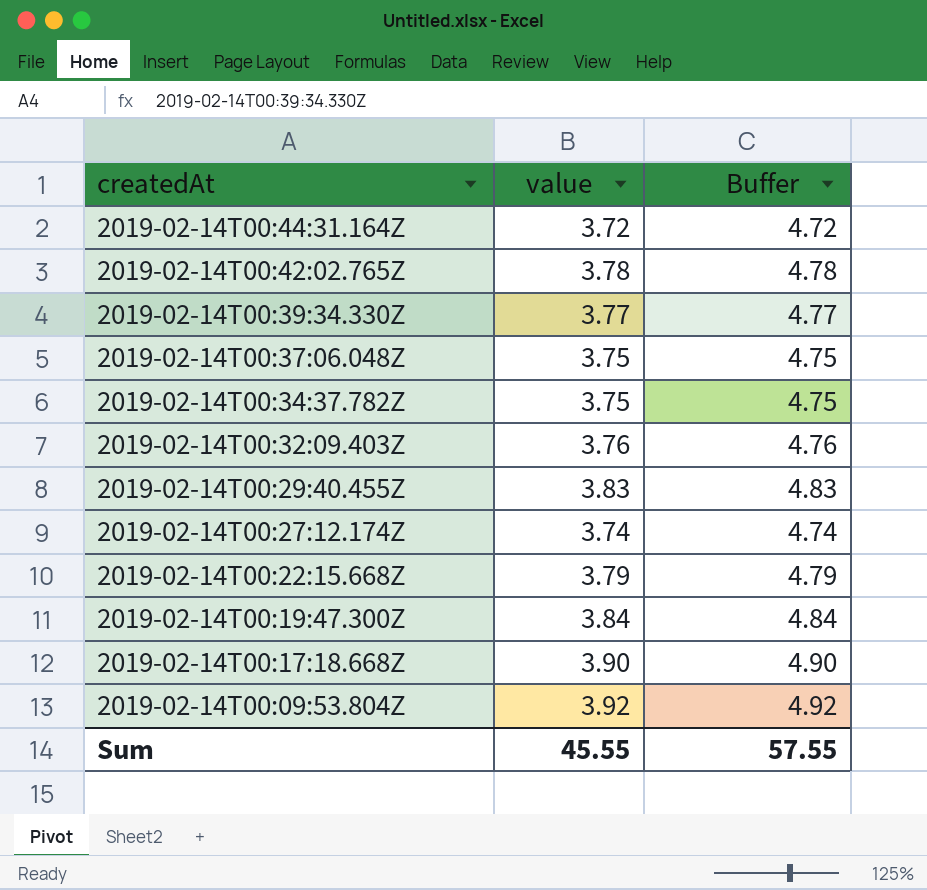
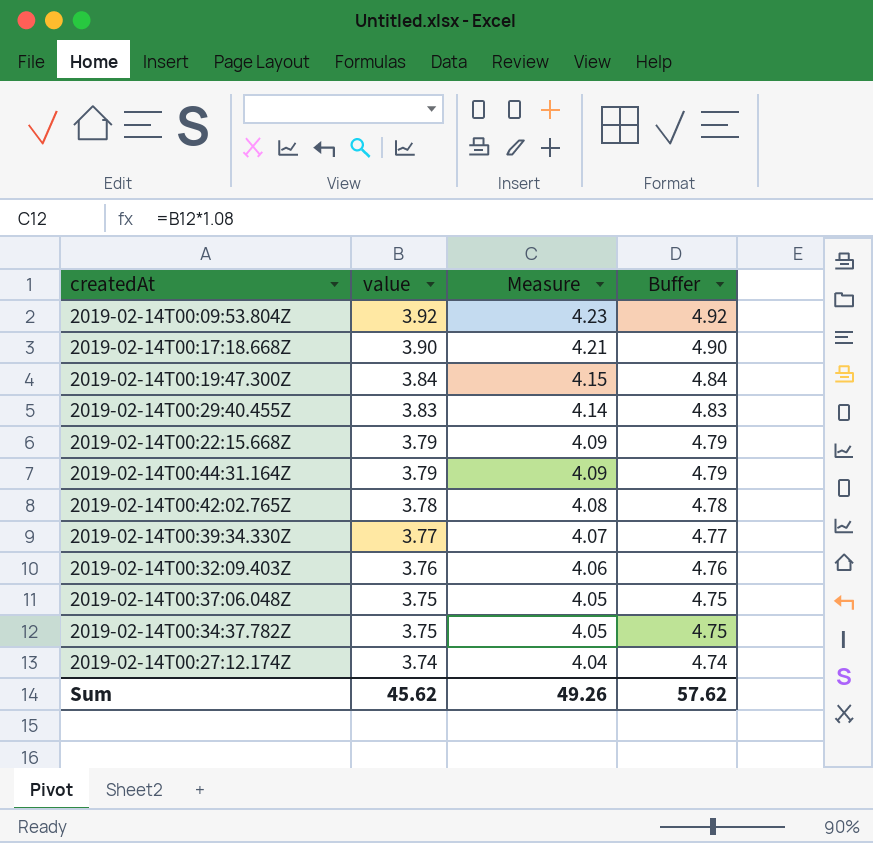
row order: createdAt descending -> value descending
column Measure | formula: none -> [value] * 1.08
2019-02-14T00:44:31.164Z | value: 3.72 -> 3.79
2019-02-14T00:44:31.164Z | Buffer: 4.72 -> 4.79
Sum | value: 45.55 -> 45.62
Sum | Buffer: 57.55 -> 57.62

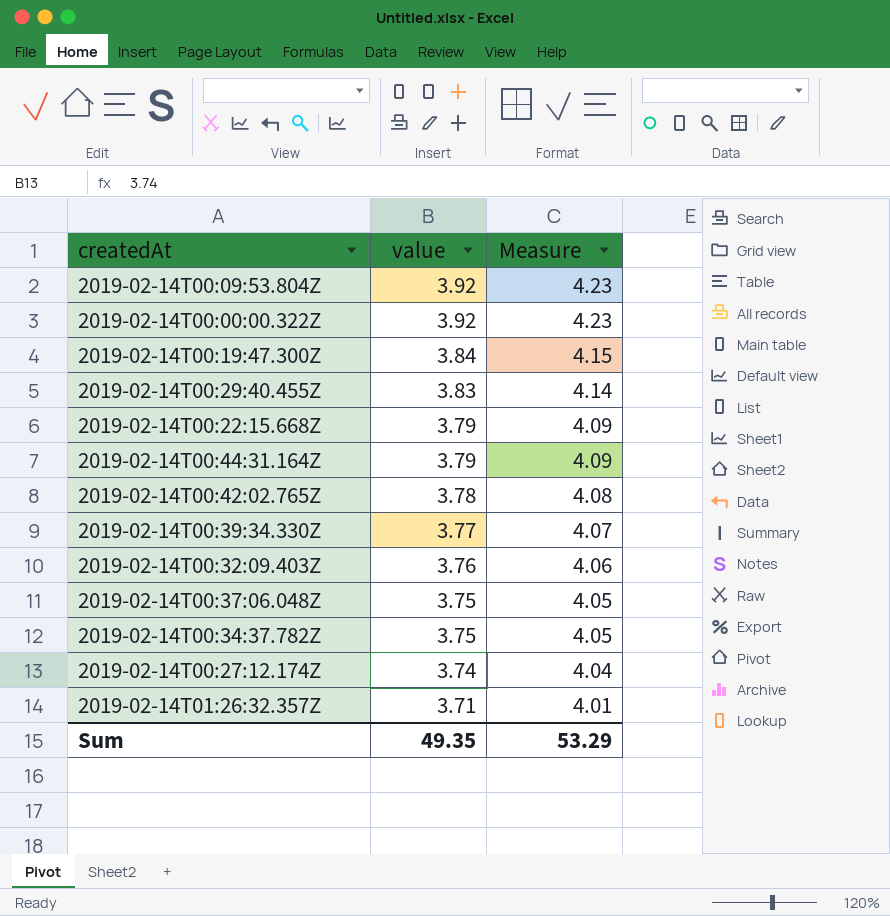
column Buffer | formula: [value] + 1 -> none
row 2019-02-14T00:17:18.668Z: 3.90 | 4.21 | 4.90 -> none
row 2019-02-14T00:00:00.322Z: none -> 3.92 | 4.23
row 2019-02-14T01:26:32.357Z: none -> 3.71 | 4.01
Sum | value: 45.62 -> 49.35
Sum | Measure: 49.26 -> 53.29

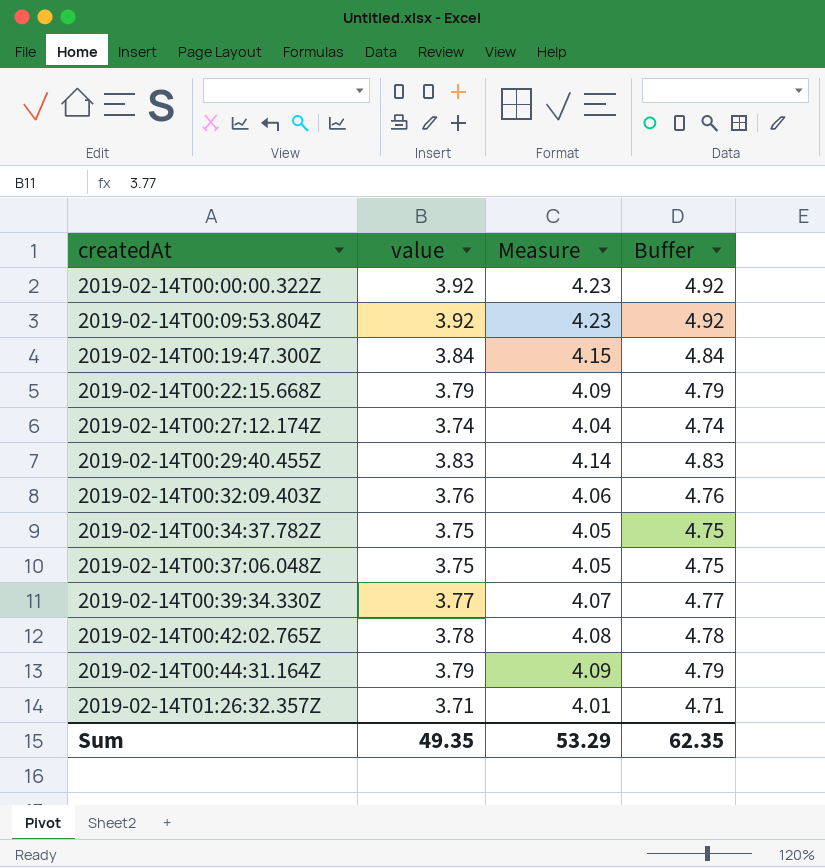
row order: value descending -> createdAt ascending
column Buffer | formula: none -> [value] + 1

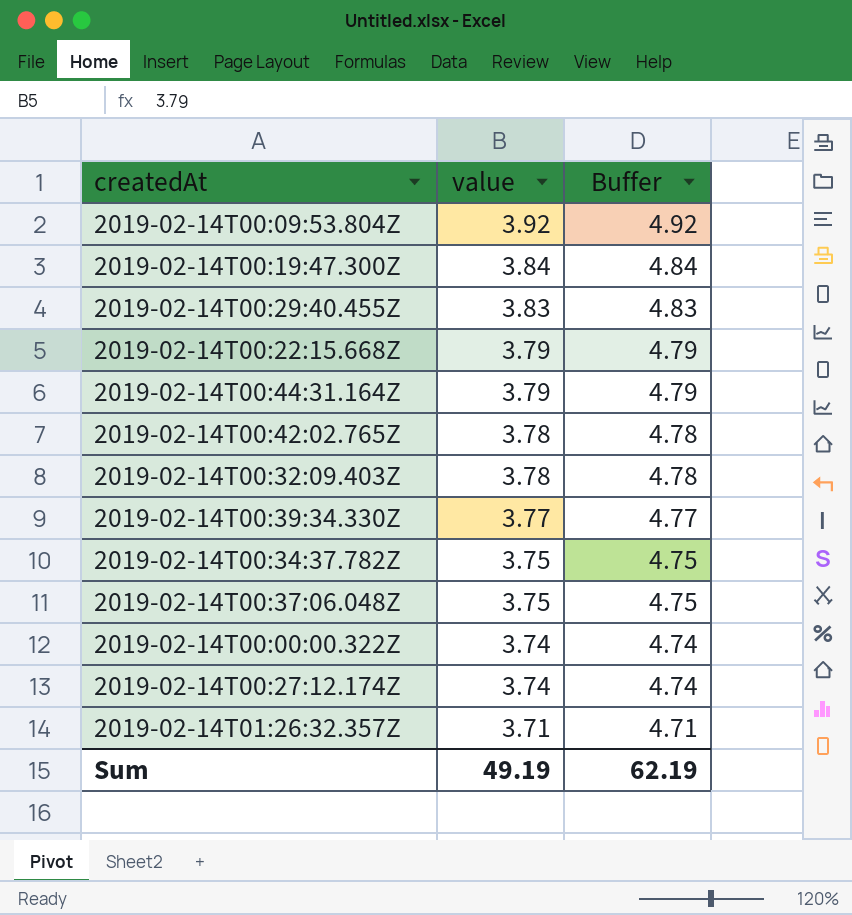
row order: createdAt ascending -> value descending
column Measure | formula: [value] * 1.08 -> none
2019-02-14T00:32:09.403Z | value: 3.76 -> 3.78
2019-02-14T00:32:09.403Z | Buffer: 4.76 -> 4.78
2019-02-14T00:00:00.322Z | value: 3.92 -> 3.74
2019-02-14T00:00:00.322Z | Buffer: 4.92 -> 4.74
Sum | value: 49.35 -> 49.19
Sum | Buffer: 62.35 -> 62.19

